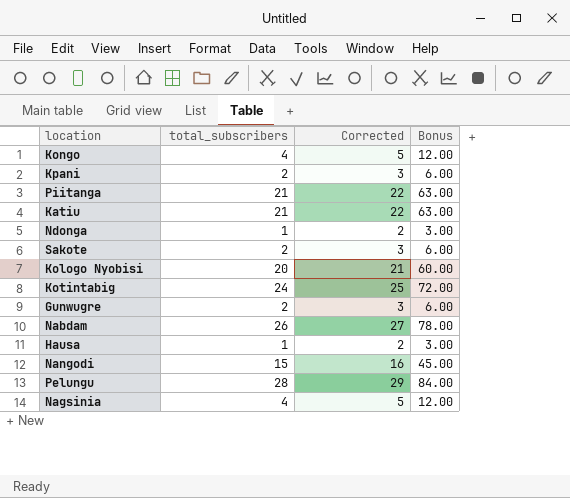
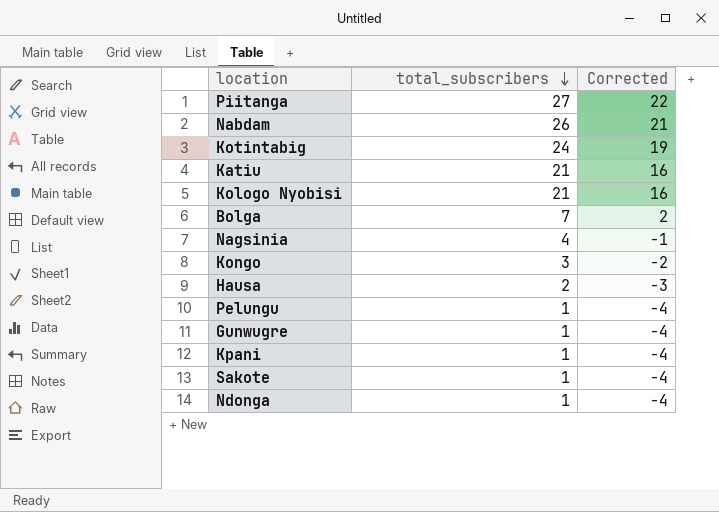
row order: none -> total_subscribers descending
column Bonus | formula: [total_subscribers] * 3 -> none
column Corrected | formula: [total_subscribers] + 1 -> [total_subscribers] - 5
row Nangodi: 15 | 16 | 45.00 -> none
Piitanga | total_subscribers: 21 -> 27
Kologo Nyobisi | total_subscribers: 20 -> 21
row Bolga: none -> 7 | 2
Kongo | total_subscribers: 4 -> 3
Hausa | total_subscribers: 1 -> 2
Pelungu | total_subscribers: 28 -> 1
Gunwugre | total_subscribers: 2 -> 1
Kpani | total_subscribers: 2 -> 1
Sakote | total_subscribers: 2 -> 1

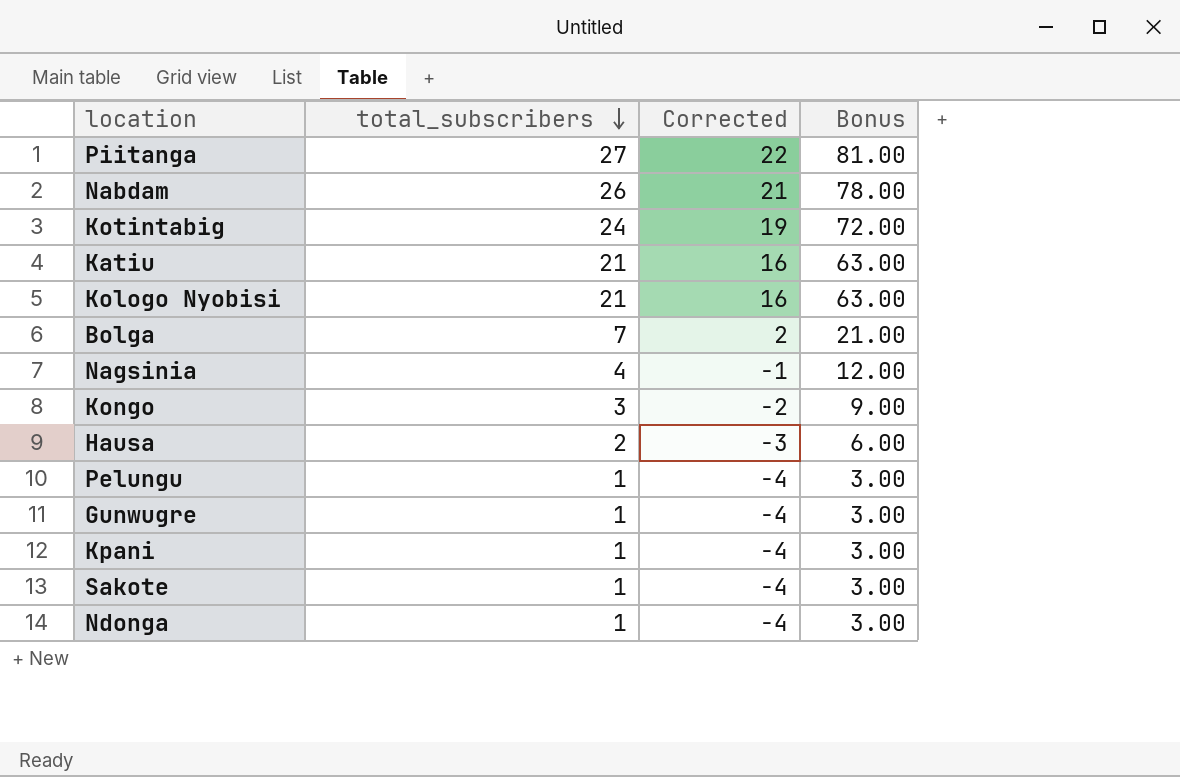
column Bonus | formula: none -> [total_subscribers] * 3

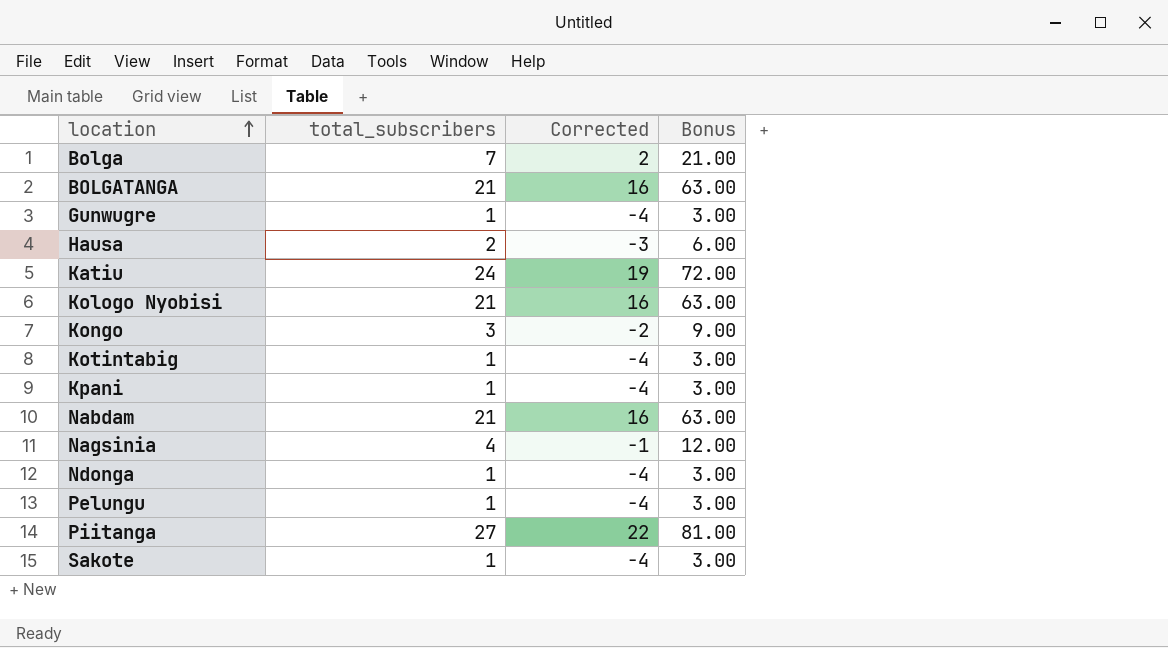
row order: total_subscribers descending -> location ascending
row BOLGATANGA: none -> 21 | 16 | 63.00
Katiu | total_subscribers: 21 -> 24
Katiu | Corrected: 16 -> 19
Katiu | Bonus: 63.00 -> 72.00
Kotintabig | total_subscribers: 24 -> 1
Kotintabig | Corrected: 19 -> -4
Kotintabig | Bonus: 72.00 -> 3.00
Nabdam | total_subscribers: 26 -> 21
Nabdam | Corrected: 21 -> 16
Nabdam | Bonus: 78.00 -> 63.00

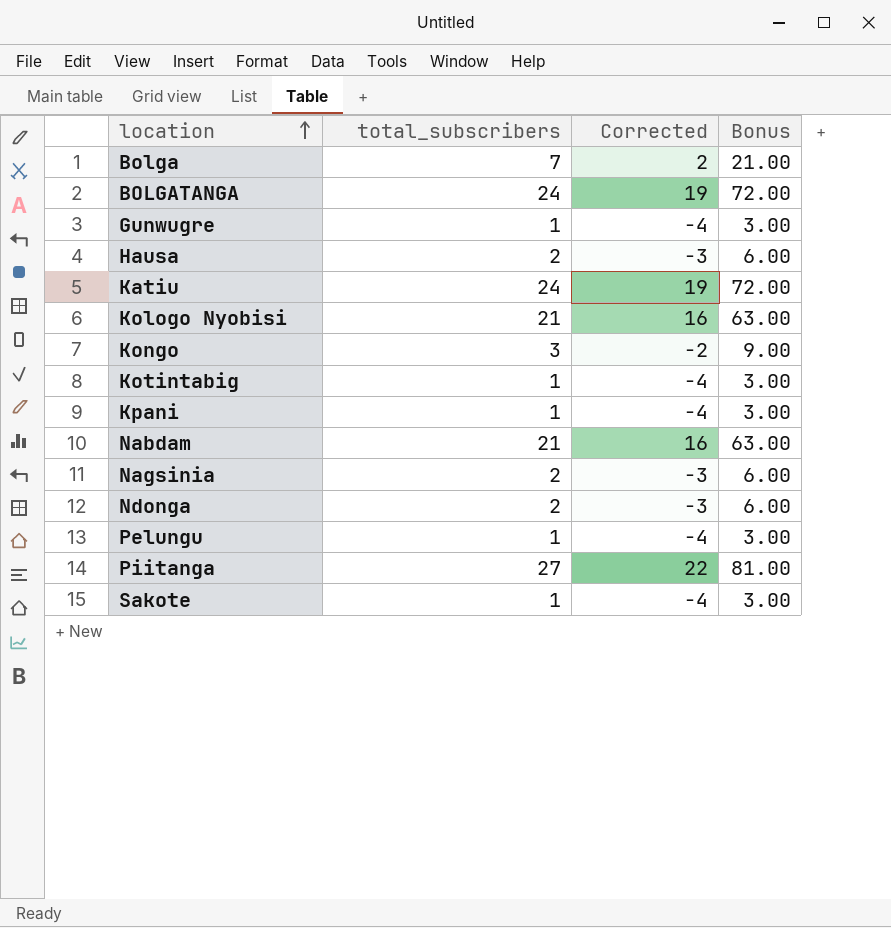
BOLGATANGA | total_subscribers: 21 -> 24
BOLGATANGA | Corrected: 16 -> 19
BOLGATANGA | Bonus: 63.00 -> 72.00
Nagsinia | total_subscribers: 4 -> 2
Nagsinia | Corrected: -1 -> -3
Nagsinia | Bonus: 12.00 -> 6.00
Ndonga | total_subscribers: 1 -> 2
Ndonga | Corrected: -4 -> -3
Ndonga | Bonus: 3.00 -> 6.00

